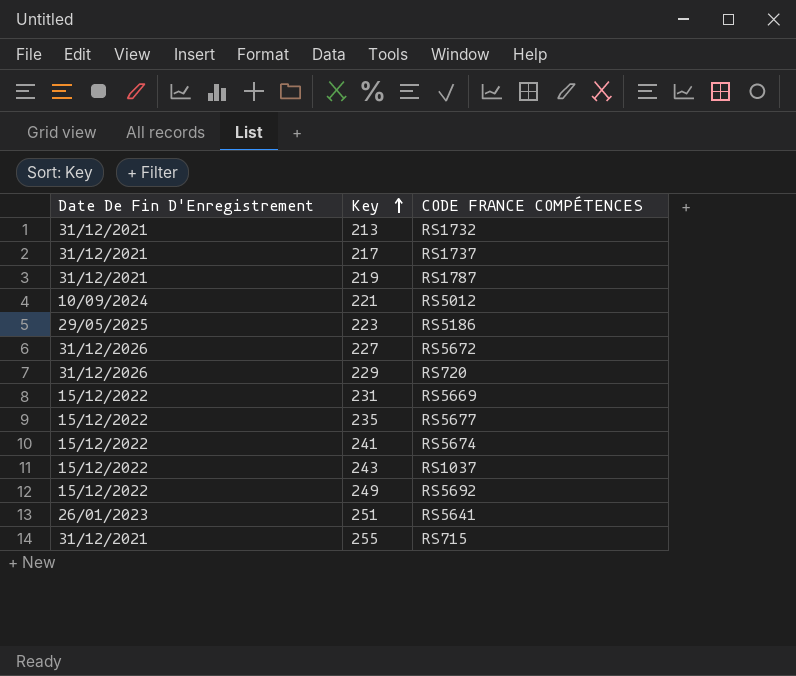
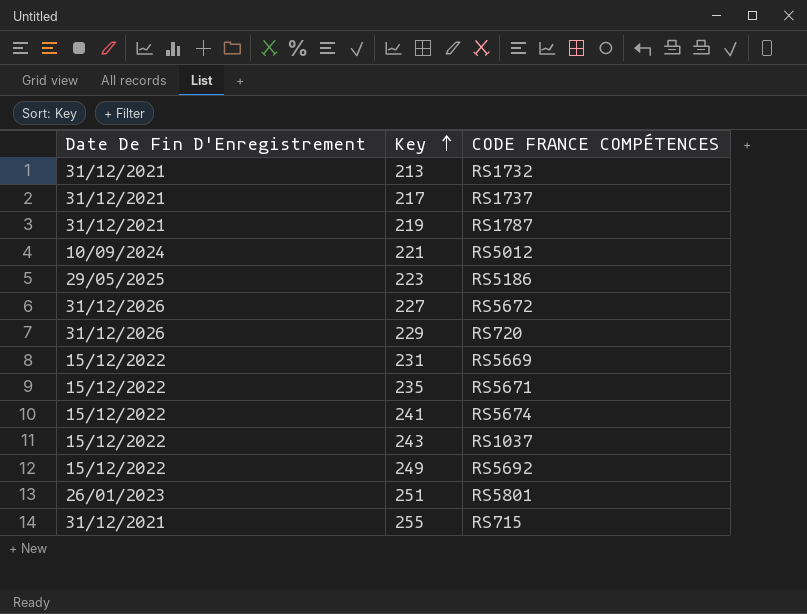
235 | CODE FRANCE COMPÉTENCES: RS5677 -> RS5671
251 | CODE FRANCE COMPÉTENCES: RS5641 -> RS5801

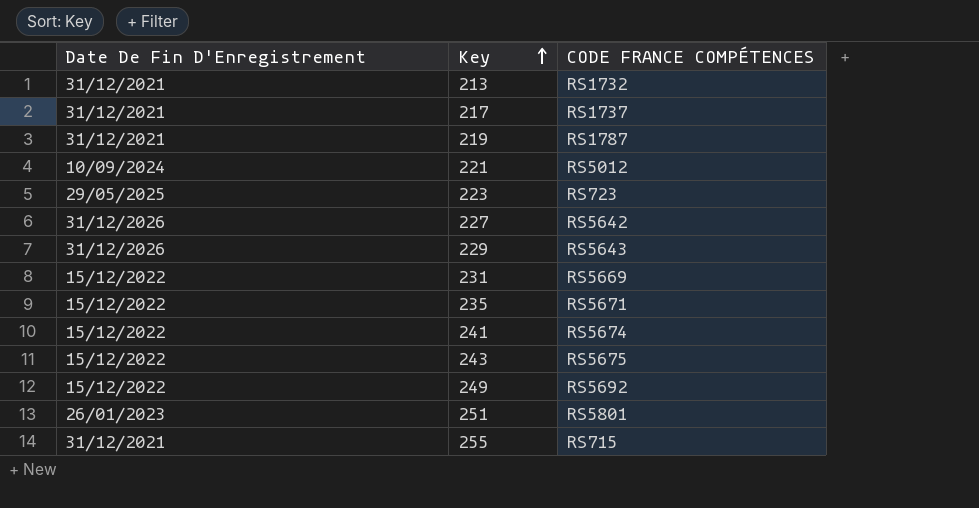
223 | CODE FRANCE COMPÉTENCES: RS5186 -> RS723
227 | CODE FRANCE COMPÉTENCES: RS5672 -> RS5642
229 | CODE FRANCE COMPÉTENCES: RS720 -> RS5643
243 | CODE FRANCE COMPÉTENCES: RS1037 -> RS5675

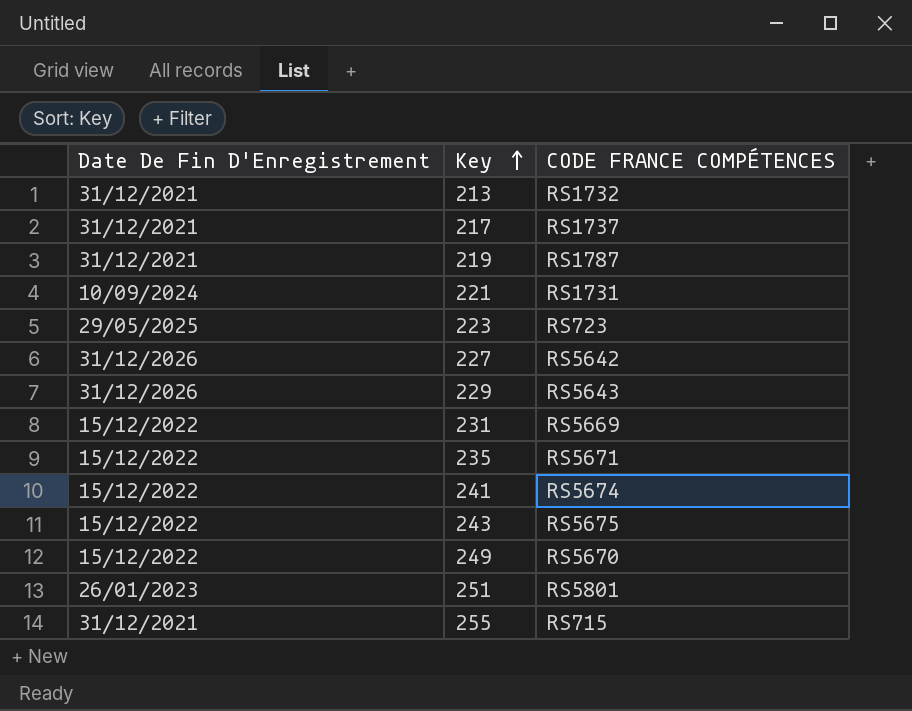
221 | CODE FRANCE COMPÉTENCES: RS5012 -> RS1731
249 | CODE FRANCE COMPÉTENCES: RS5692 -> RS5670

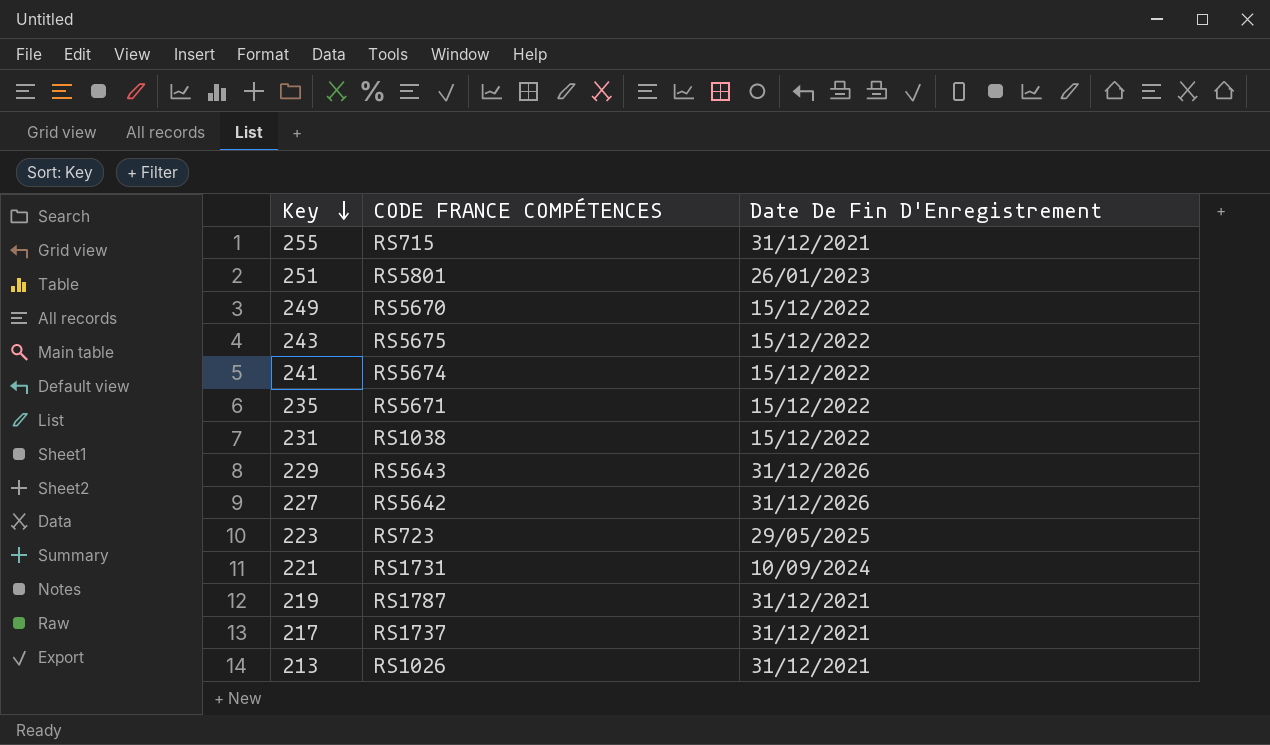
row order: Key ascending -> Key descending
column Date De Fin D'Enregistrement | position: 1 -> 3
231 | CODE FRANCE COMPÉTENCES: RS5669 -> RS1038
213 | CODE FRANCE COMPÉTENCES: RS1732 -> RS1026

